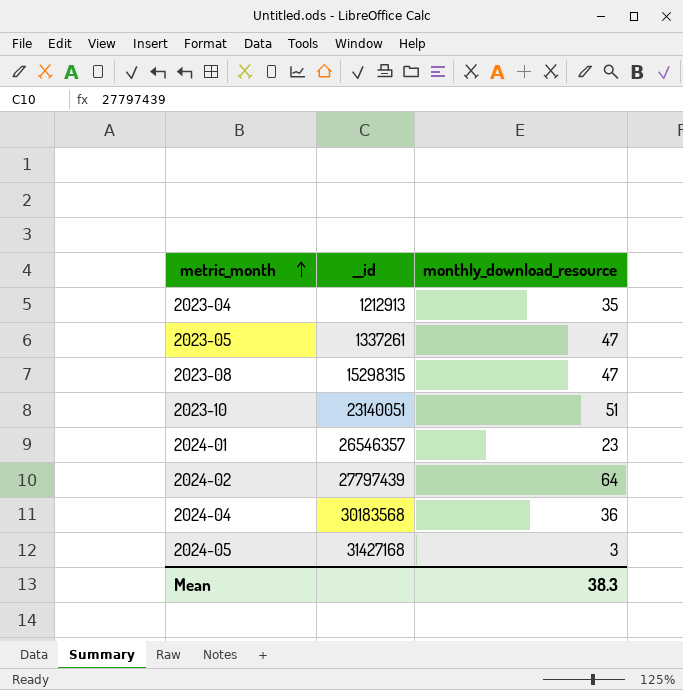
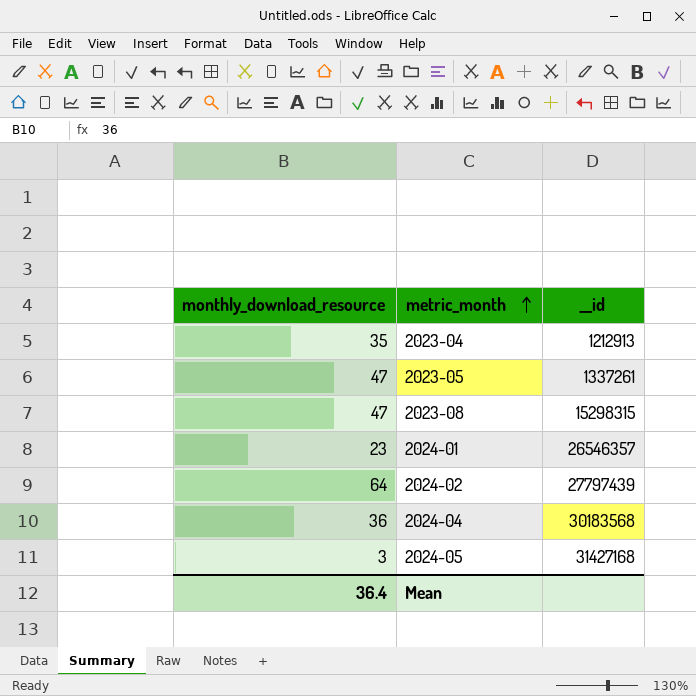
column monthly_download_resource | position: 3 -> 1
row 2023-10: 23140051 | 51 -> none
Mean | monthly_download_resource: 38.3 -> 36.4

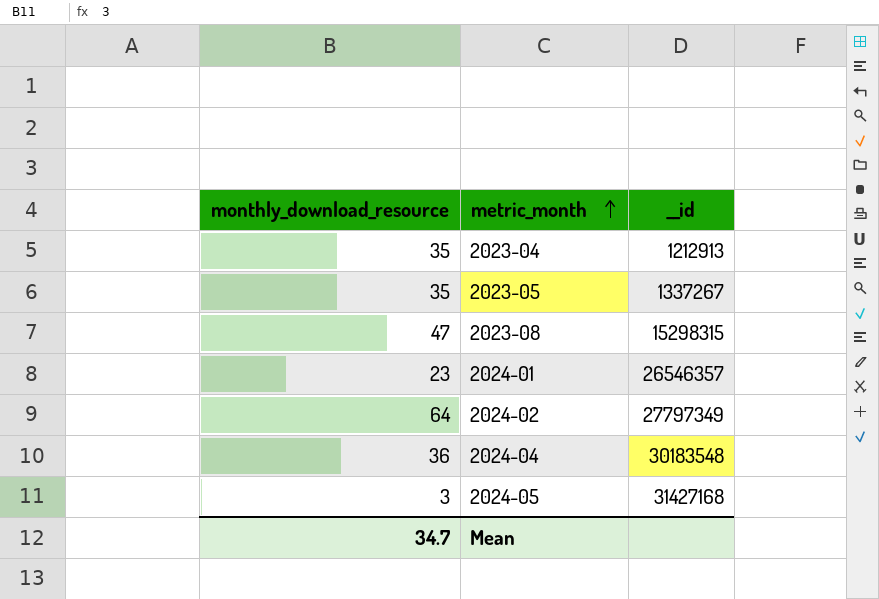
2023-05 | monthly_download_resource: 47 -> 35
2023-05 | __id: 1337261 -> 1337267
2024-02 | __id: 27797439 -> 27797349
2024-04 | __id: 30183568 -> 30183548
Mean | monthly_download_resource: 36.4 -> 34.7

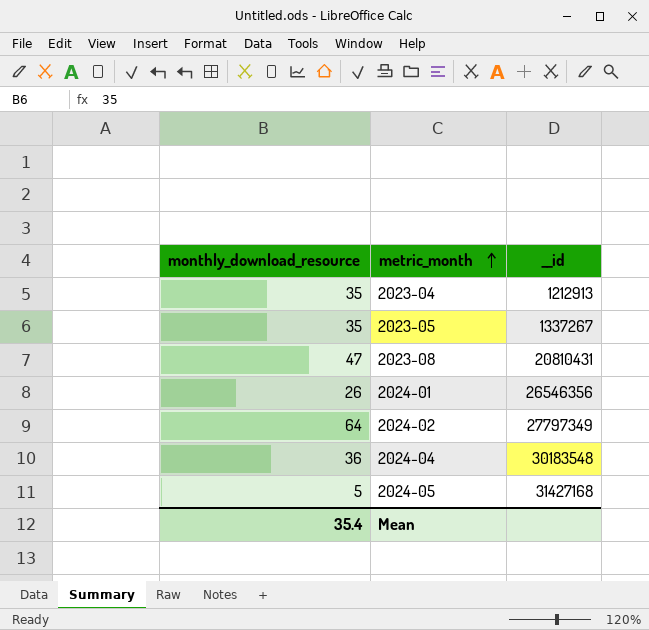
2023-08 | __id: 15298315 -> 20810431
2024-01 | monthly_download_resource: 23 -> 26
2024-01 | __id: 26546357 -> 26546356
2024-05 | monthly_download_resource: 3 -> 5
Mean | monthly_download_resource: 34.7 -> 35.4

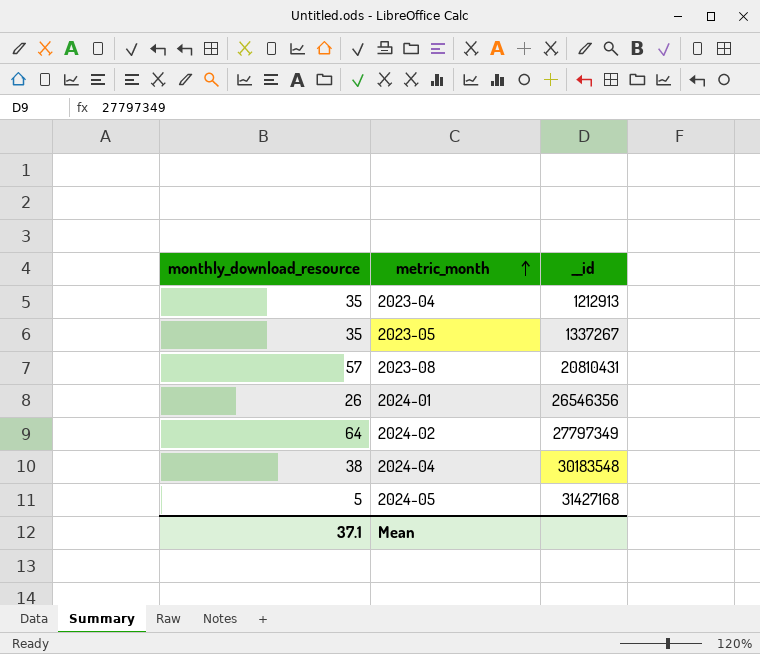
2023-08 | monthly_download_resource: 47 -> 57
2024-04 | monthly_download_resource: 36 -> 38
Mean | monthly_download_resource: 35.4 -> 37.1

